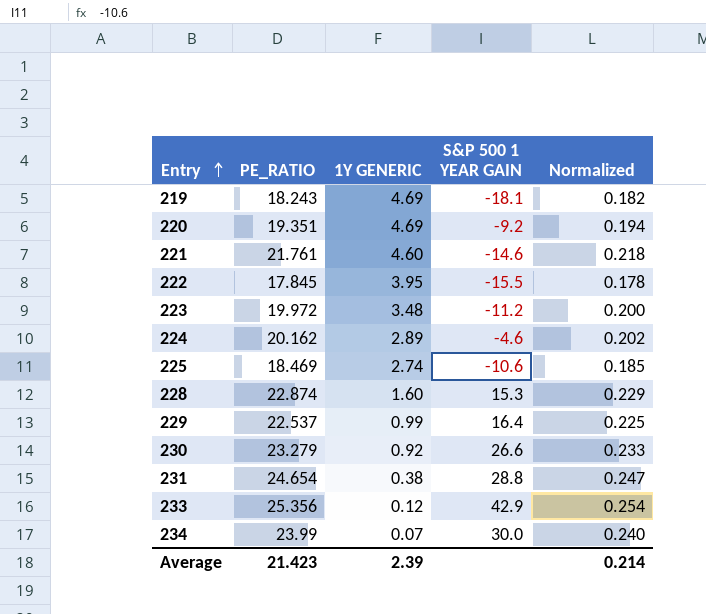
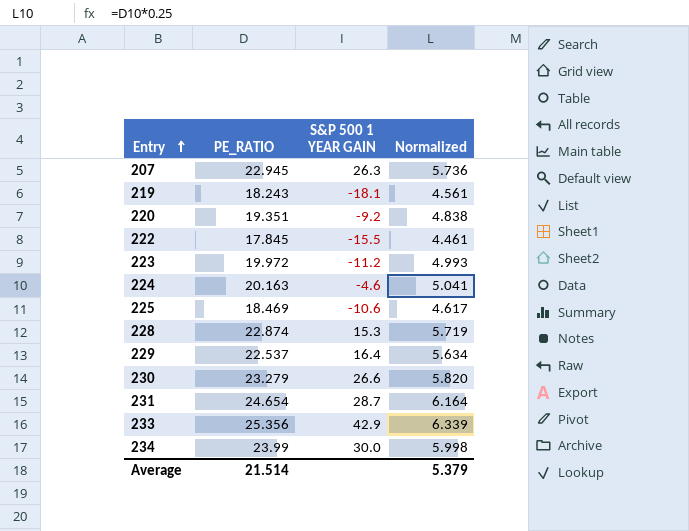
column 1Y GENERIC | position: 3 -> none
column Normalized | formula: [PE_RATIO] * 0.01 -> [PE_RATIO] * 0.25
row 221: 21.761 | 4.60 | -14.6 | 0.218 -> none
row 207: none -> 22.945 | 26.3 | 5.736
224 | PE_RATIO: 20.162 -> 20.163
231 | S&P 500 1 YEAR GAIN: 28.8 -> 28.7
Average | PE_RATIO: 21.423 -> 21.514
Average | Normalized: 0.214 -> 5.379

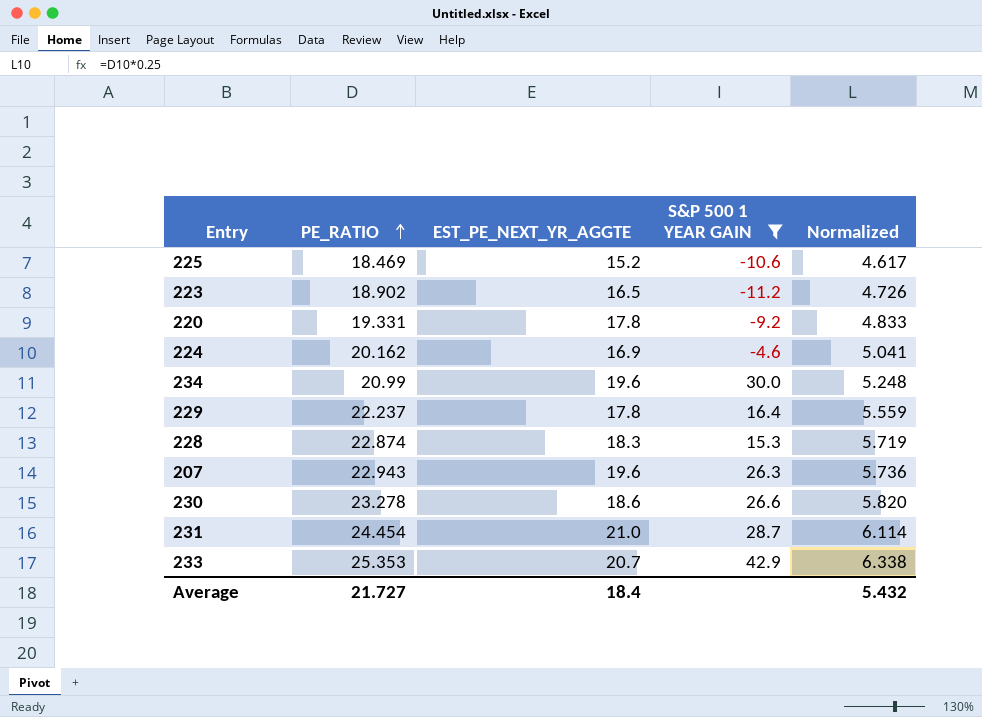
filter: none -> S&P 500 1 YEAR GAIN >= -11.2
row order: Entry ascending -> PE_RATIO ascending
column EST_PE_NEXT_YR_AGGTE | position: none -> 3
223 | PE_RATIO: 19.972 -> 18.902
223 | Normalized: 4.993 -> 4.726
220 | PE_RATIO: 19.351 -> 19.331
220 | Normalized: 4.838 -> 4.833
224 | PE_RATIO: 20.163 -> 20.162
234 | PE_RATIO: 23.99 -> 20.99
234 | Normalized: 5.998 -> 5.248
229 | PE_RATIO: 22.537 -> 22.237
229 | Normalized: 5.634 -> 5.559
207 | PE_RATIO: 22.945 -> 22.943
230 | PE_RATIO: 23.279 -> 23.278
231 | PE_RATIO: 24.654 -> 24.454
231 | Normalized: 6.164 -> 6.114
233 | PE_RATIO: 25.356 -> 25.353
233 | Normalized: 6.339 -> 6.338
Average | PE_RATIO: 21.514 -> 21.727
Average | Normalized: 5.379 -> 5.432

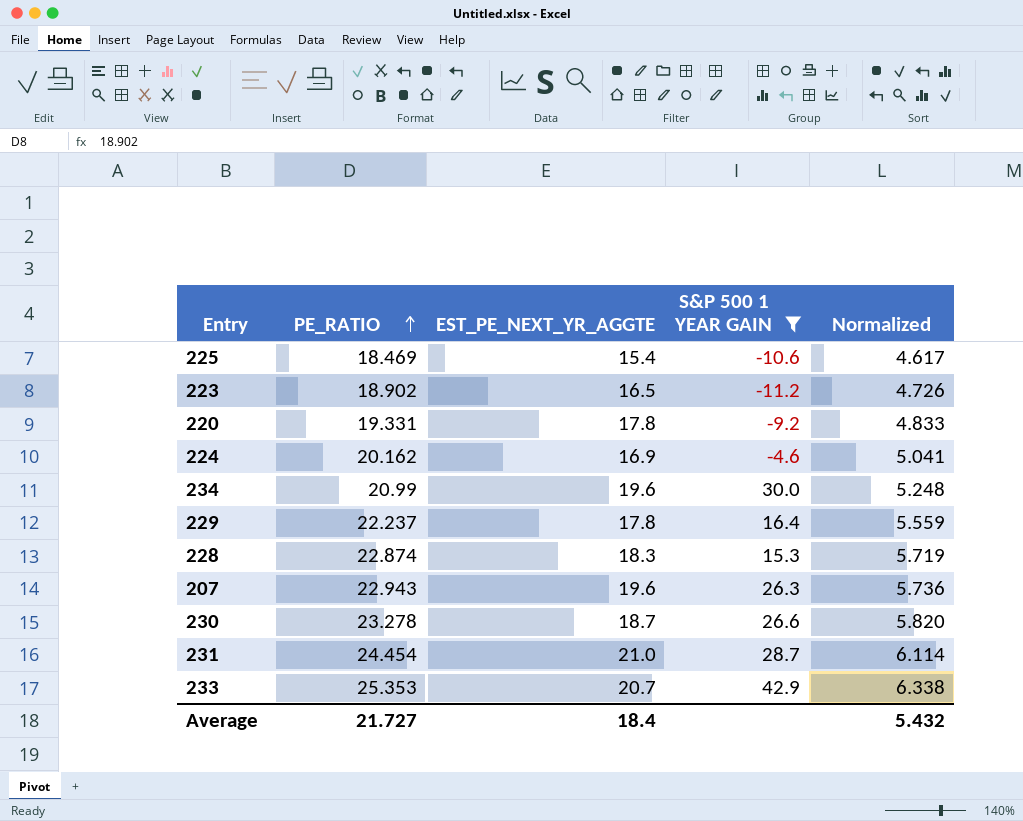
225 | EST_PE_NEXT_YR_AGGTE: 15.2 -> 15.4
230 | EST_PE_NEXT_YR_AGGTE: 18.6 -> 18.7

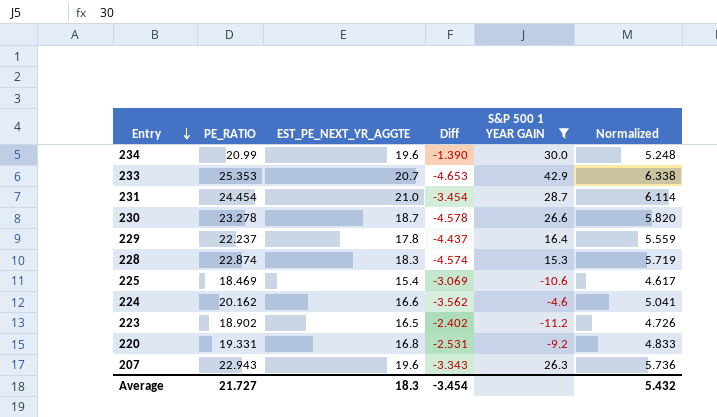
row order: PE_RATIO ascending -> Entry descending
column Diff | formula: none -> [EST_PE_NEXT_YR_AGGTE] - [PE_RATIO]
224 | EST_PE_NEXT_YR_AGGTE: 16.9 -> 16.6
220 | EST_PE_NEXT_YR_AGGTE: 17.8 -> 16.8
Average | EST_PE_NEXT_YR_AGGTE: 18.4 -> 18.3

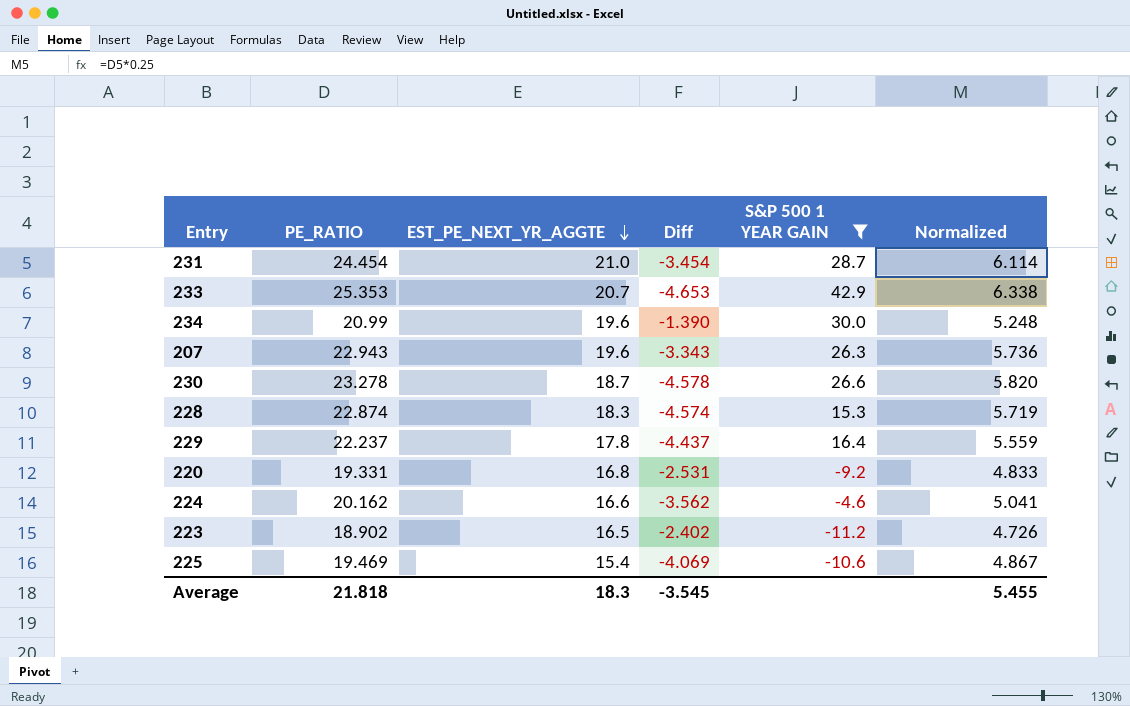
row order: Entry descending -> EST_PE_NEXT_YR_AGGTE descending
225 | PE_RATIO: 18.469 -> 19.469
225 | Diff: -3.069 -> -4.069
225 | Normalized: 4.617 -> 4.867
Average | PE_RATIO: 21.727 -> 21.818
Average | Diff: -3.454 -> -3.545
Average | Normalized: 5.432 -> 5.455

